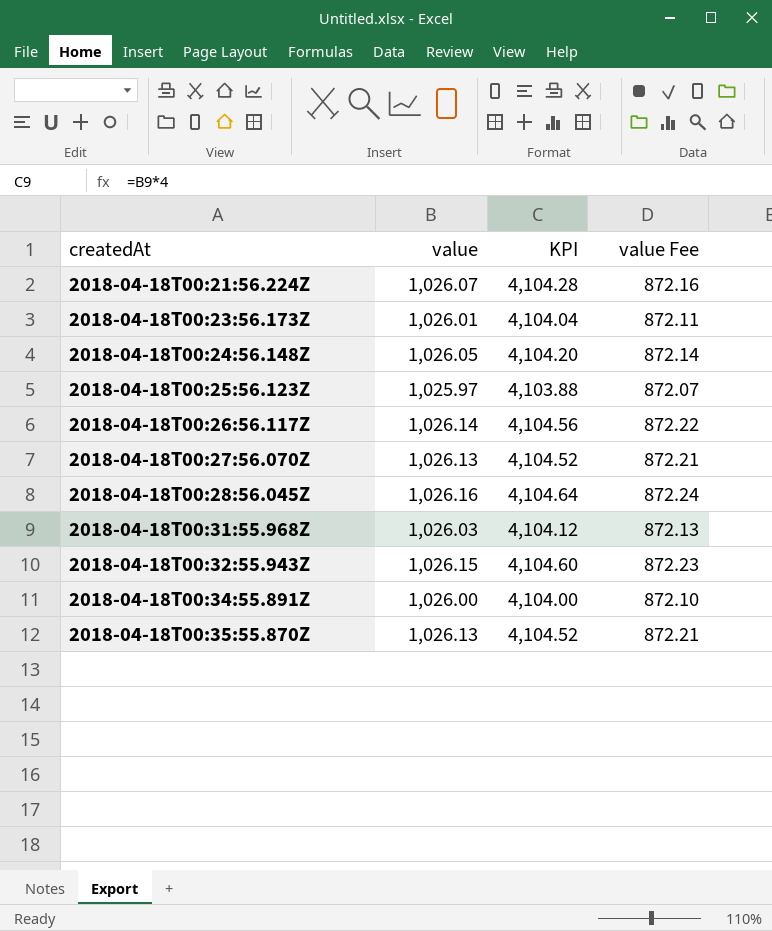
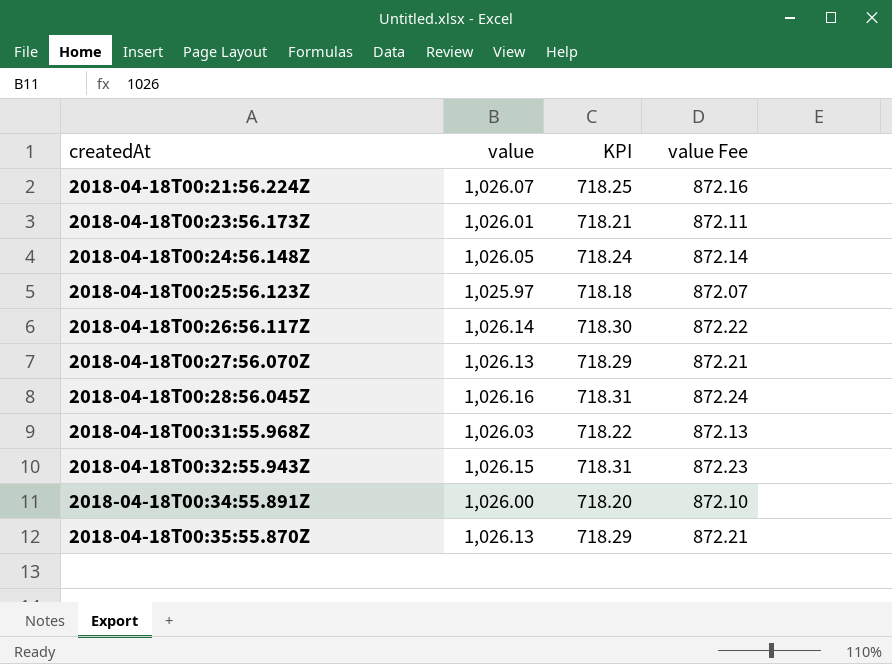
column KPI | formula: [value] * 4 -> [value] * 0.7

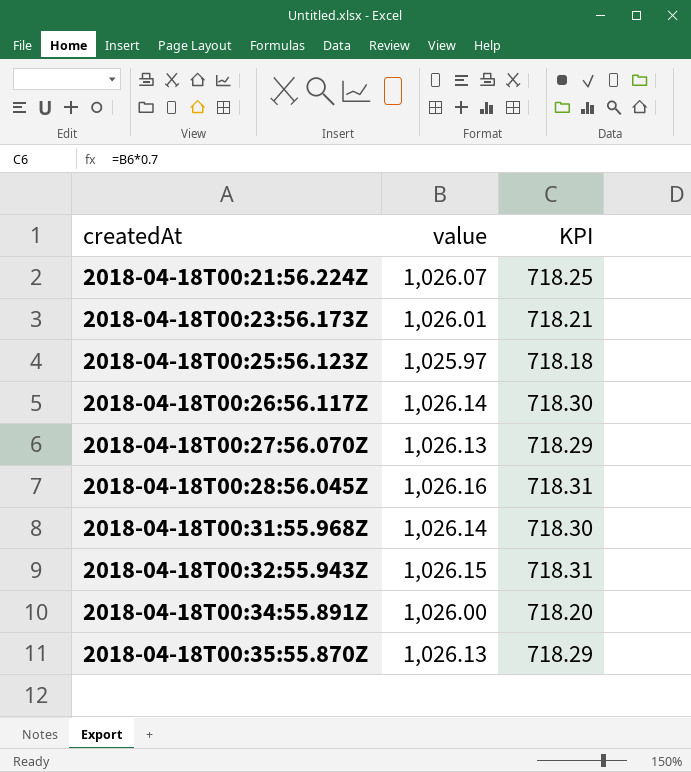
column value Fee | formula: [value] * 0.85 -> none
row 2018-04-18T00:24:56.148Z: 1,026.05 | 718.24 | 872.14 -> none
2018-04-18T00:31:55.968Z | value: 1,026.03 -> 1,026.14
2018-04-18T00:31:55.968Z | KPI: 718.22 -> 718.30

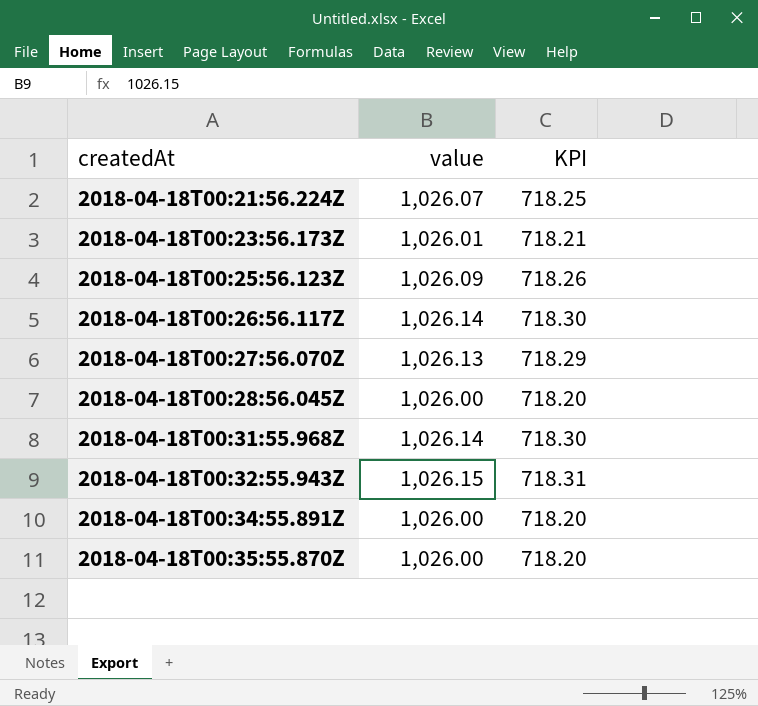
2018-04-18T00:25:56.123Z | value: 1,025.97 -> 1,026.09
2018-04-18T00:25:56.123Z | KPI: 718.18 -> 718.26
2018-04-18T00:28:56.045Z | value: 1,026.16 -> 1,026.00
2018-04-18T00:28:56.045Z | KPI: 718.31 -> 718.20
2018-04-18T00:35:55.870Z | value: 1,026.13 -> 1,026.00
2018-04-18T00:35:55.870Z | KPI: 718.29 -> 718.20

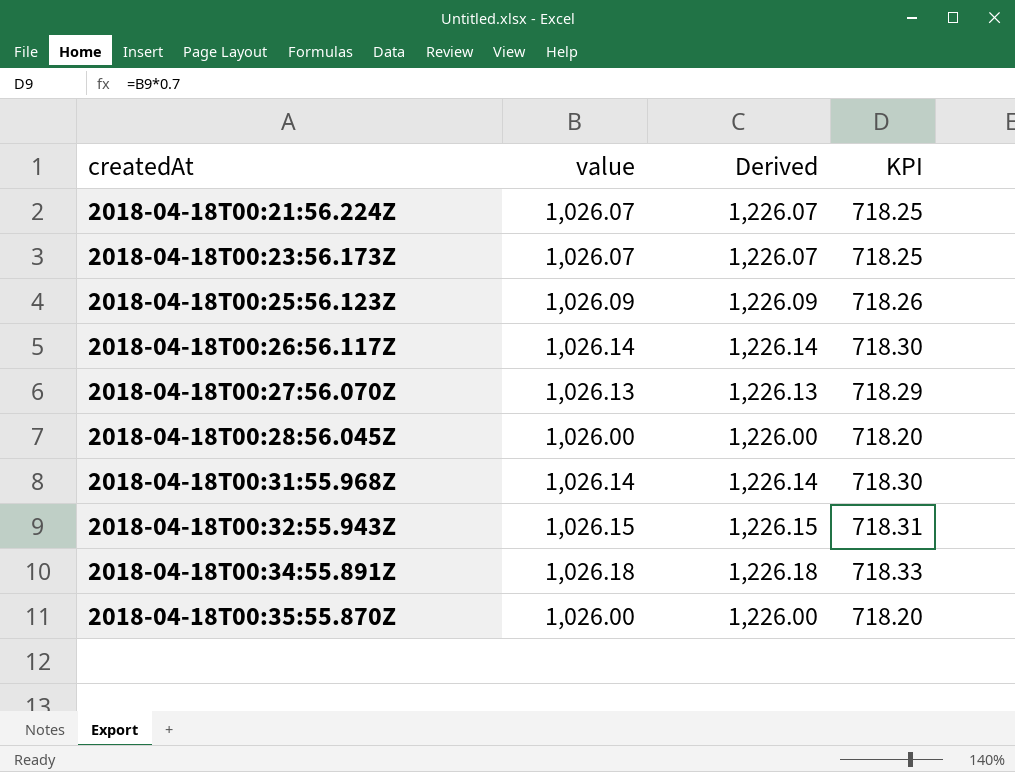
column Derived | formula: none -> [value] + 200
2018-04-18T00:23:56.173Z | value: 1,026.01 -> 1,026.07
2018-04-18T00:23:56.173Z | KPI: 718.21 -> 718.25
2018-04-18T00:34:55.891Z | value: 1,026.00 -> 1,026.18
2018-04-18T00:34:55.891Z | KPI: 718.20 -> 718.33

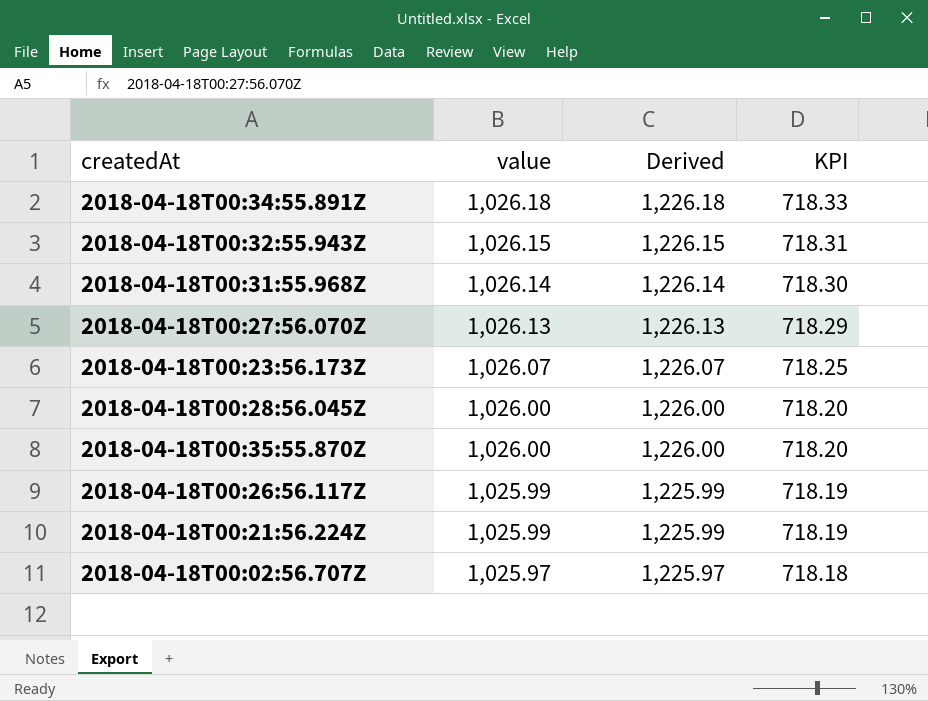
row order: createdAt ascending -> value descending
row 2018-04-18T00:25:56.123Z: 1,026.09 | 1,226.09 | 718.26 -> none
2018-04-18T00:26:56.117Z | value: 1,026.14 -> 1,025.99
2018-04-18T00:26:56.117Z | Derived: 1,226.14 -> 1,225.99
2018-04-18T00:26:56.117Z | KPI: 718.30 -> 718.19
2018-04-18T00:21:56.224Z | value: 1,026.07 -> 1,025.99
2018-04-18T00:21:56.224Z | Derived: 1,226.07 -> 1,225.99
2018-04-18T00:21:56.224Z | KPI: 718.25 -> 718.19
row 2018-04-18T00:02:56.707Z: none -> 1,025.97 | 1,225.97 | 718.18

